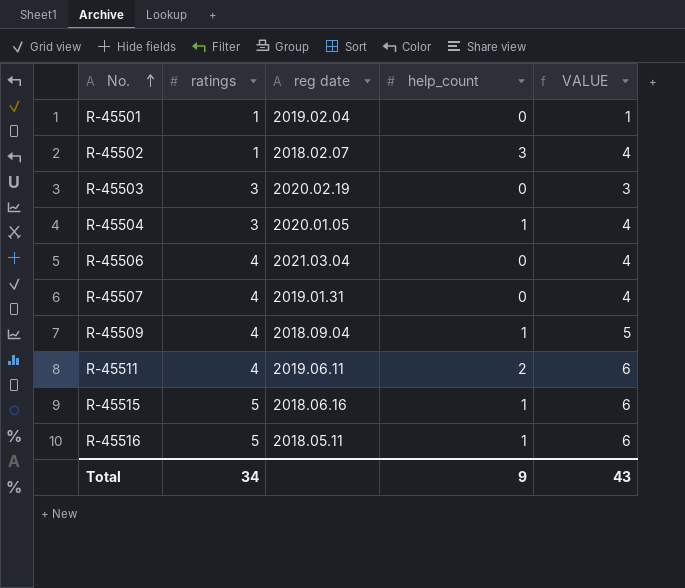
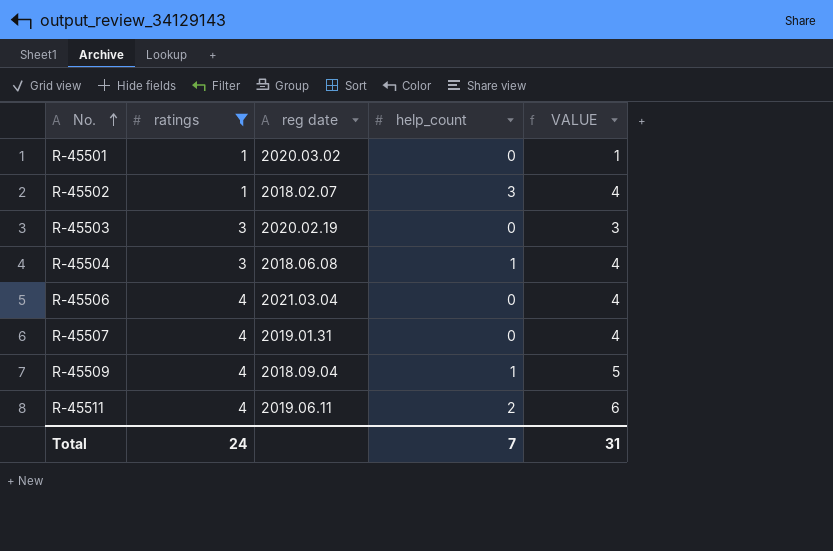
filter: none -> ratings != 5
R-45501 | reg date: 2019.02.04 -> 2020.03.02
R-45504 | reg date: 2020.01.05 -> 2018.06.08
Total | ratings: 34 -> 24
Total | help_count: 9 -> 7
Total | VALUE: 43 -> 31

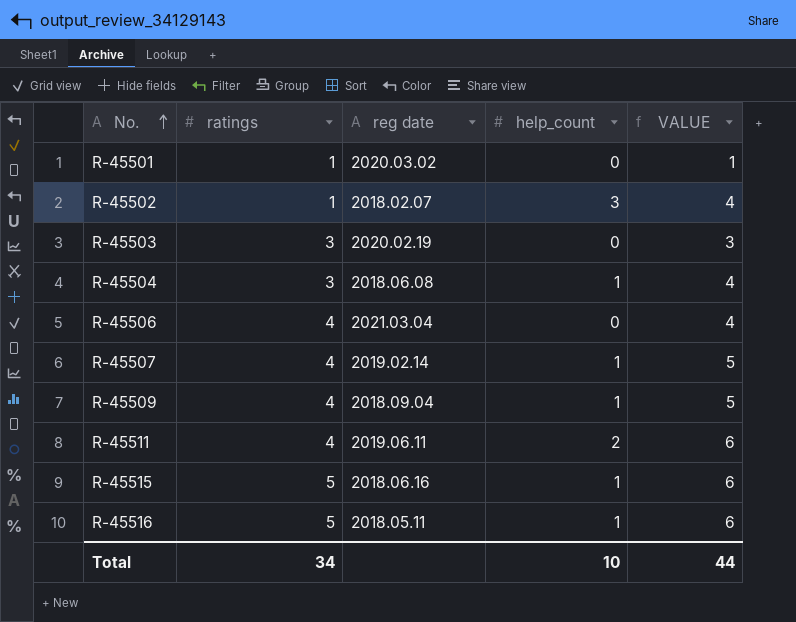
filter: ratings != 5 -> none
R-45507 | reg date: 2019.01.31 -> 2019.02.14
R-45507 | help_count: 0 -> 1
R-45507 | VALUE: 4 -> 5
Total | ratings: 24 -> 34
Total | help_count: 7 -> 10
Total | VALUE: 31 -> 44

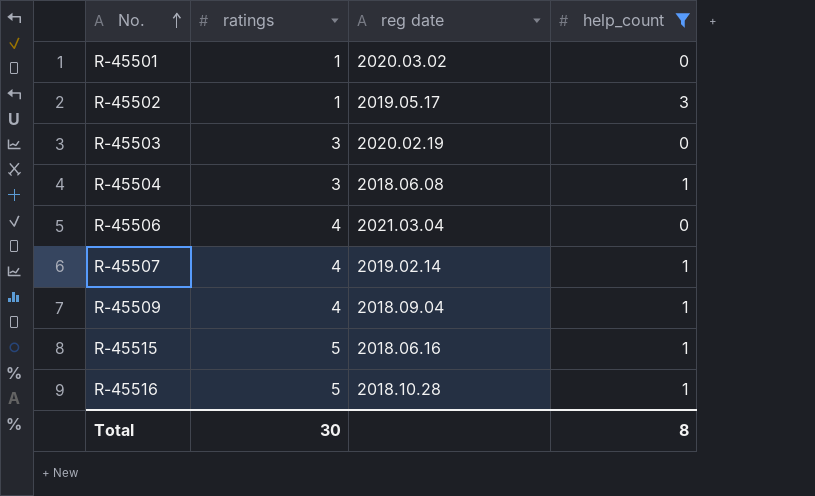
filter: none -> help_count != 2
column VALUE | formula: [ratings] + [help_count] -> none
R-45502 | reg date: 2018.02.07 -> 2019.05.17
R-45516 | reg date: 2018.05.11 -> 2018.10.28
Total | ratings: 34 -> 30
Total | help_count: 10 -> 8

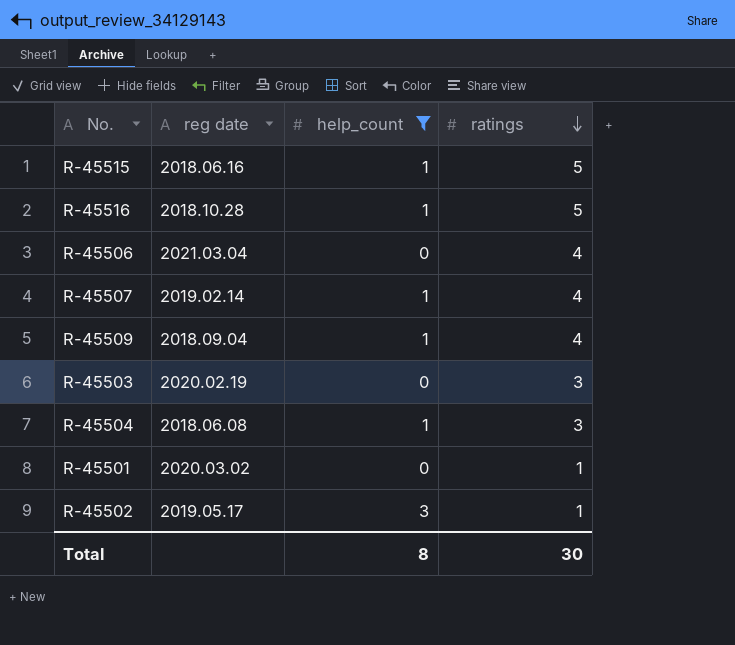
row order: No. ascending -> ratings descending
column ratings | position: 2 -> 4

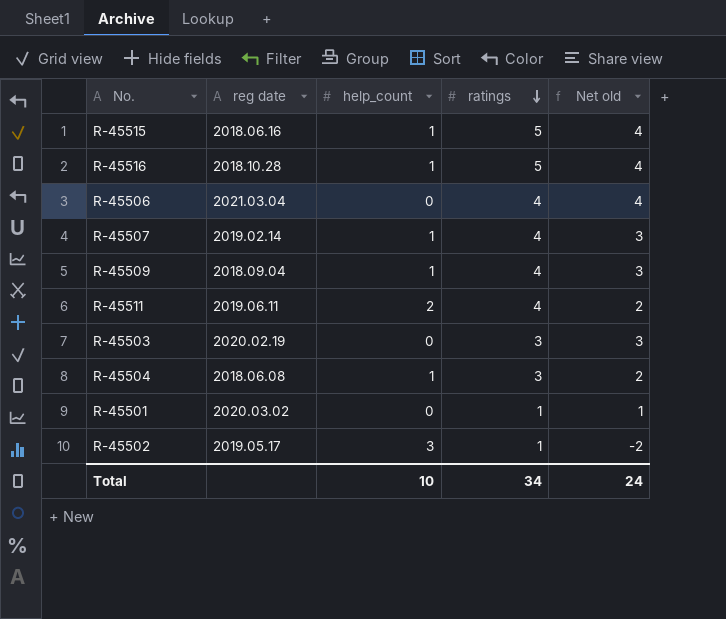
filter: help_count != 2 -> none
column Net old | formula: none -> [ratings] - [help_count]
Total | help_count: 8 -> 10
Total | ratings: 30 -> 34

